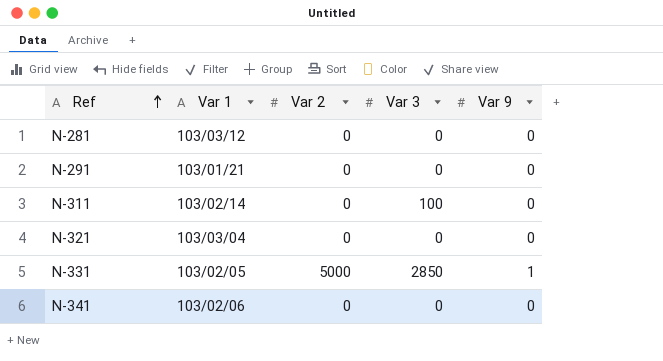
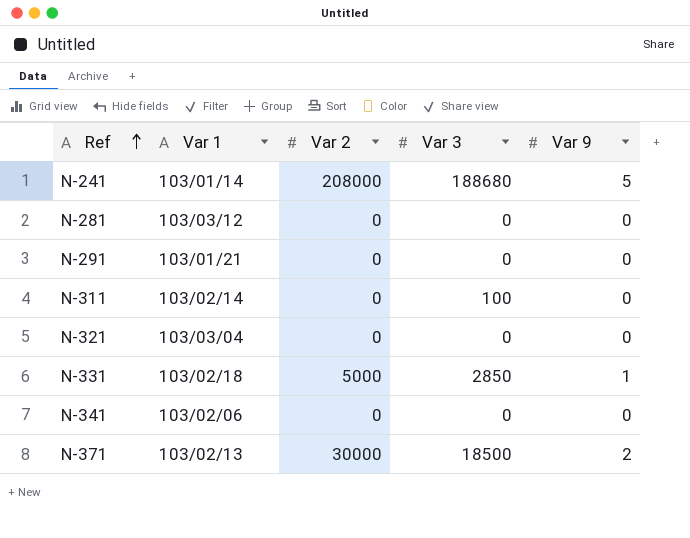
row N-241: none -> 103/01/14 | 208000 | 188680 | 5
N-331 | Var 1: 103/02/05 -> 103/02/18
row N-371: none -> 103/02/13 | 30000 | 18500 | 2

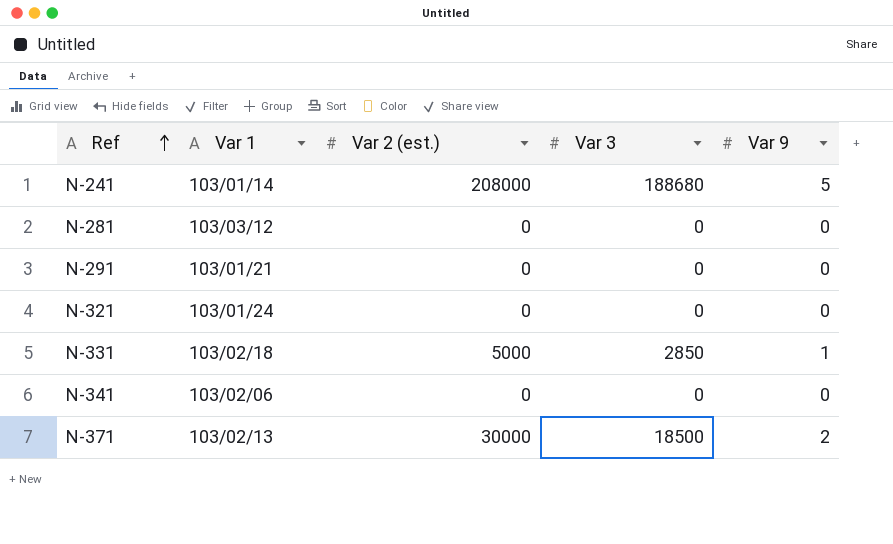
column name: Var 2 -> Var 2 (est.)
row N-311: 103/02/14 | 0 | 100 | 0 -> none
N-321 | Var 1: 103/03/04 -> 103/01/24

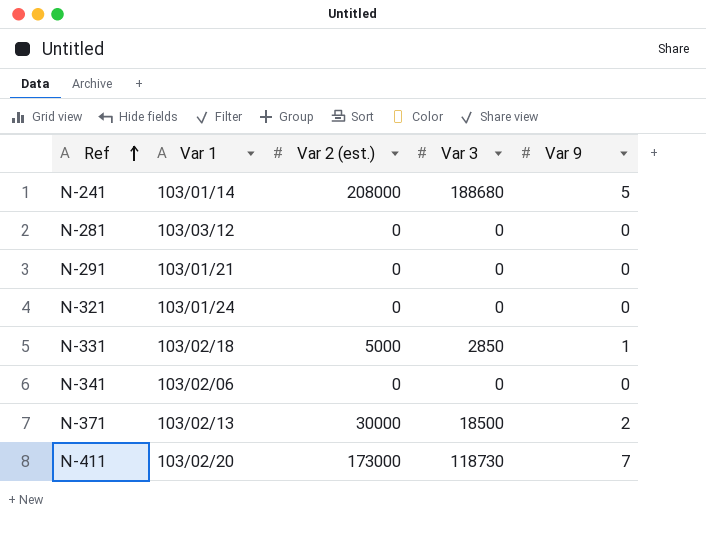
row N-411: none -> 103/02/20 | 173000 | 118730 | 7

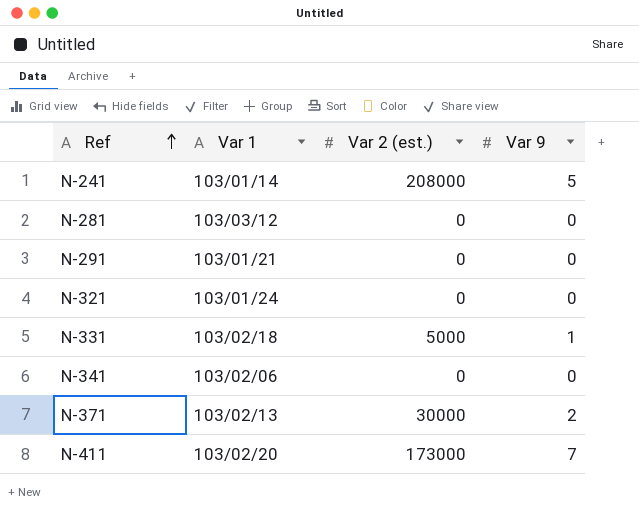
column Var 3 | position: 4 -> none

